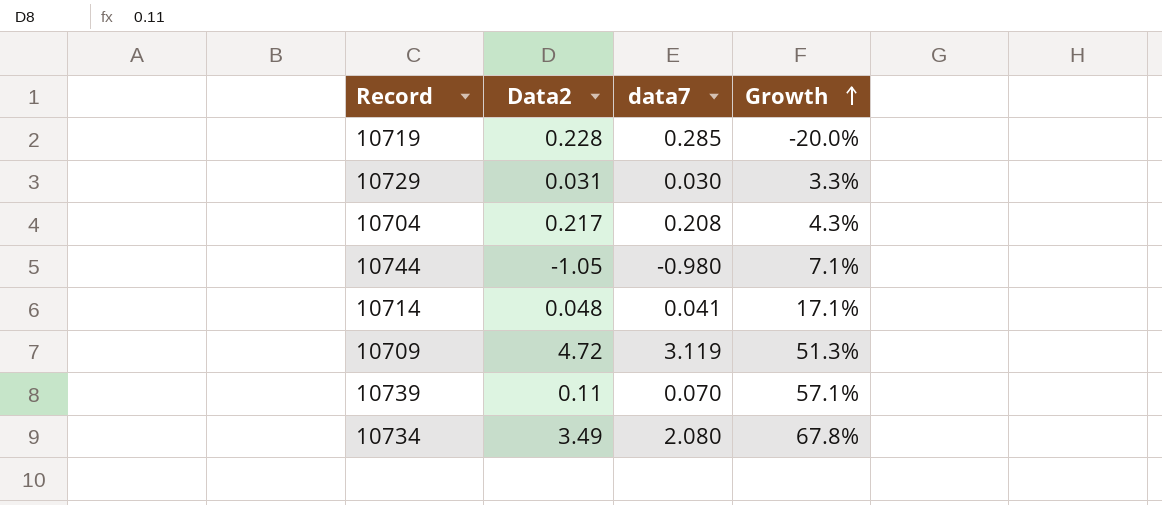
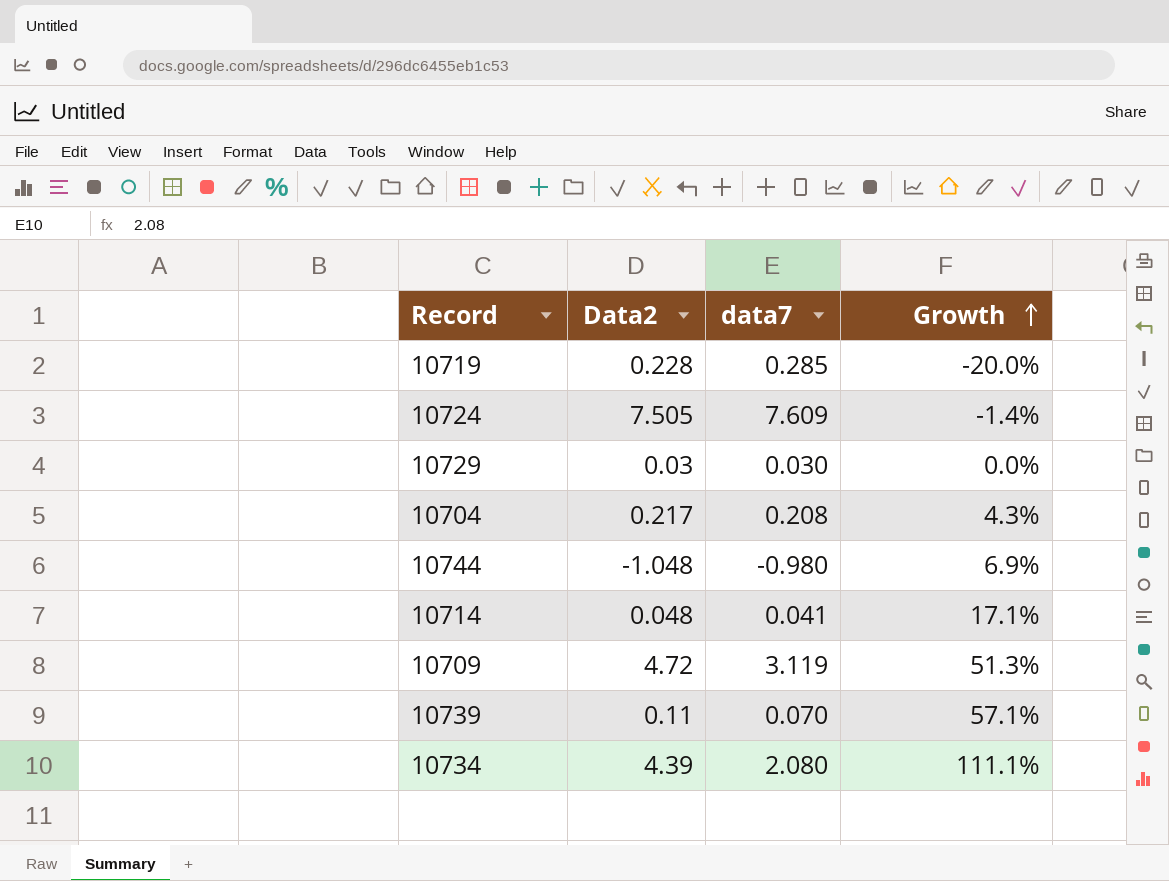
row 10724: none -> 7.505 | 7.609 | -1.4%
10729 | Data2: 0.031 -> 0.03
10729 | Growth: 3.3% -> 0.0%
10744 | Data2: -1.05 -> -1.048
10744 | Growth: 7.1% -> 6.9%
10734 | Data2: 3.49 -> 4.39
10734 | Growth: 67.8% -> 111.1%

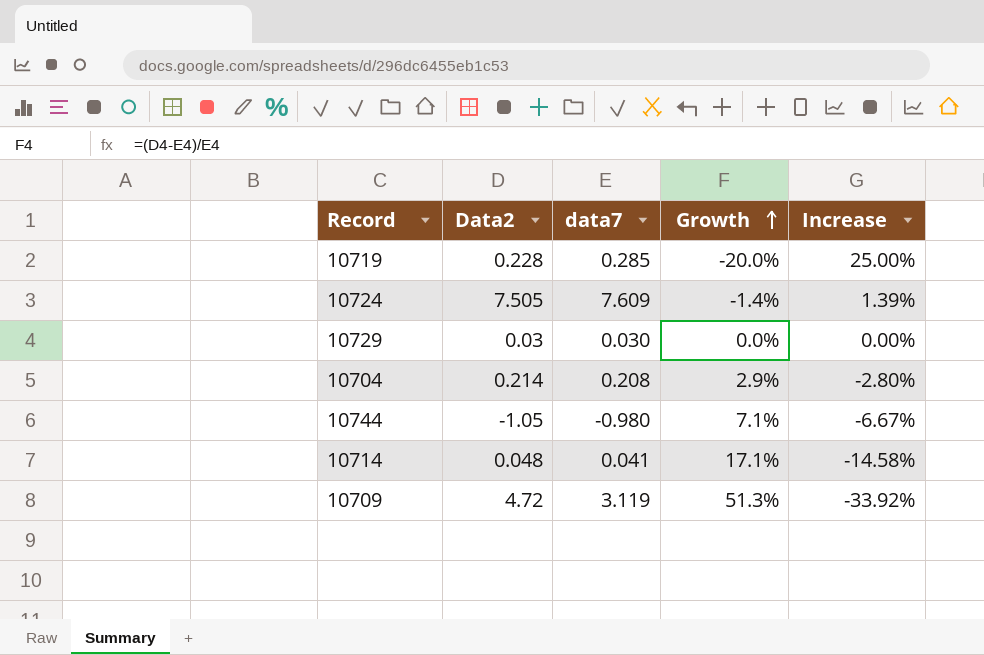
column Increase | formula: none -> ([data7] - [Data2]) / [Data2]
row 10739: 0.11 | 0.070 | 57.1% -> none
row 10734: 4.39 | 2.080 | 111.1% -> none
10704 | Data2: 0.217 -> 0.214
10704 | Growth: 4.3% -> 2.9%
10744 | Data2: -1.048 -> -1.05
10744 | Growth: 6.9% -> 7.1%

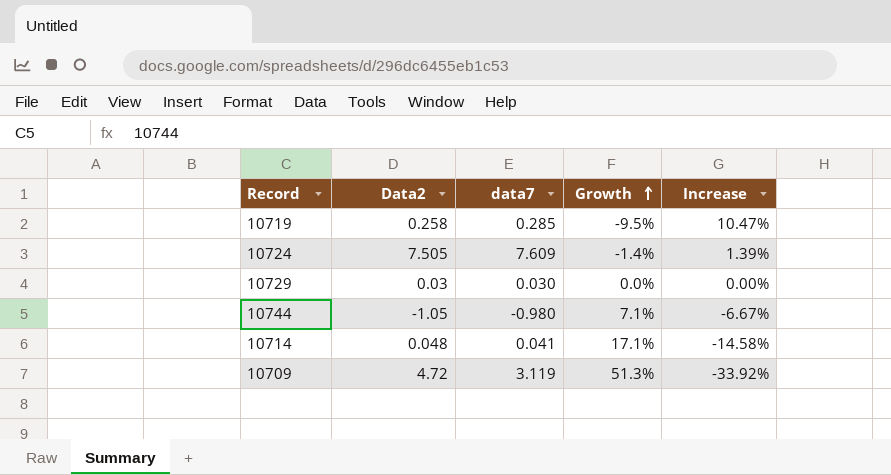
row 10704: 0.214 | 0.208 | 2.9% | -2.80% -> none
10719 | Data2: 0.228 -> 0.258
10719 | Growth: -20.0% -> -9.5%
10719 | Increase: 25.00% -> 10.47%

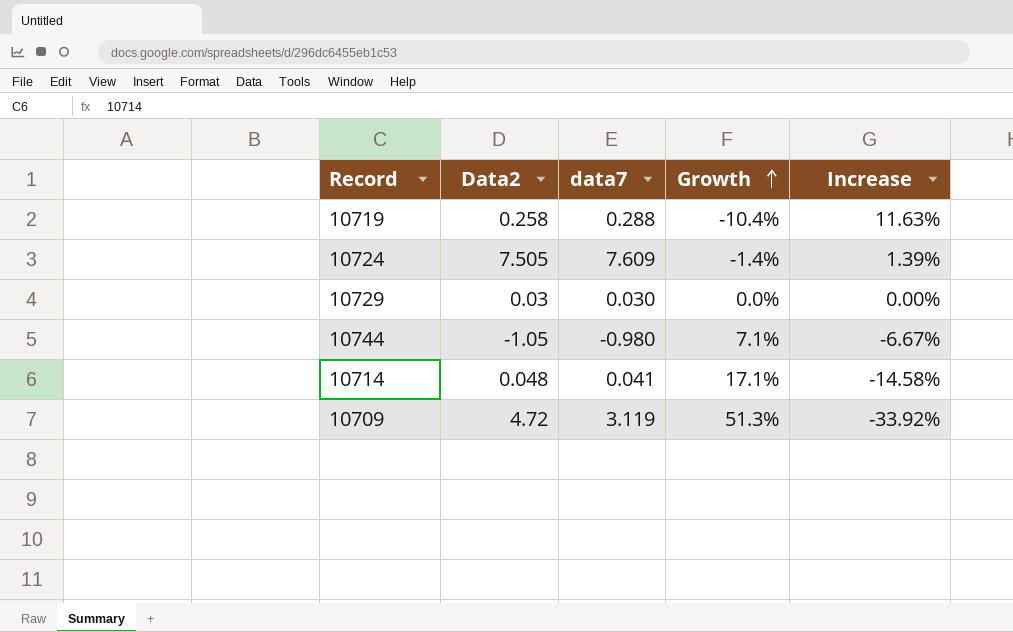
10719 | data7: 0.285 -> 0.288
10719 | Growth: -9.5% -> -10.4%
10719 | Increase: 10.47% -> 11.63%

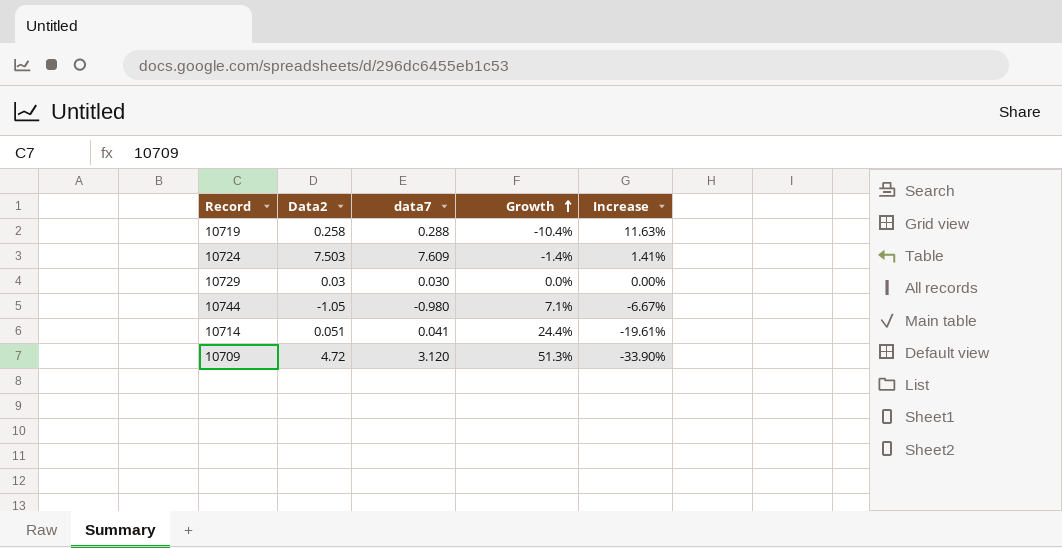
10724 | Data2: 7.505 -> 7.503
10724 | Increase: 1.39% -> 1.41%
10714 | Data2: 0.048 -> 0.051
10714 | Growth: 17.1% -> 24.4%
10714 | Increase: -14.58% -> -19.61%
10709 | data7: 3.119 -> 3.120
10709 | Increase: -33.92% -> -33.90%

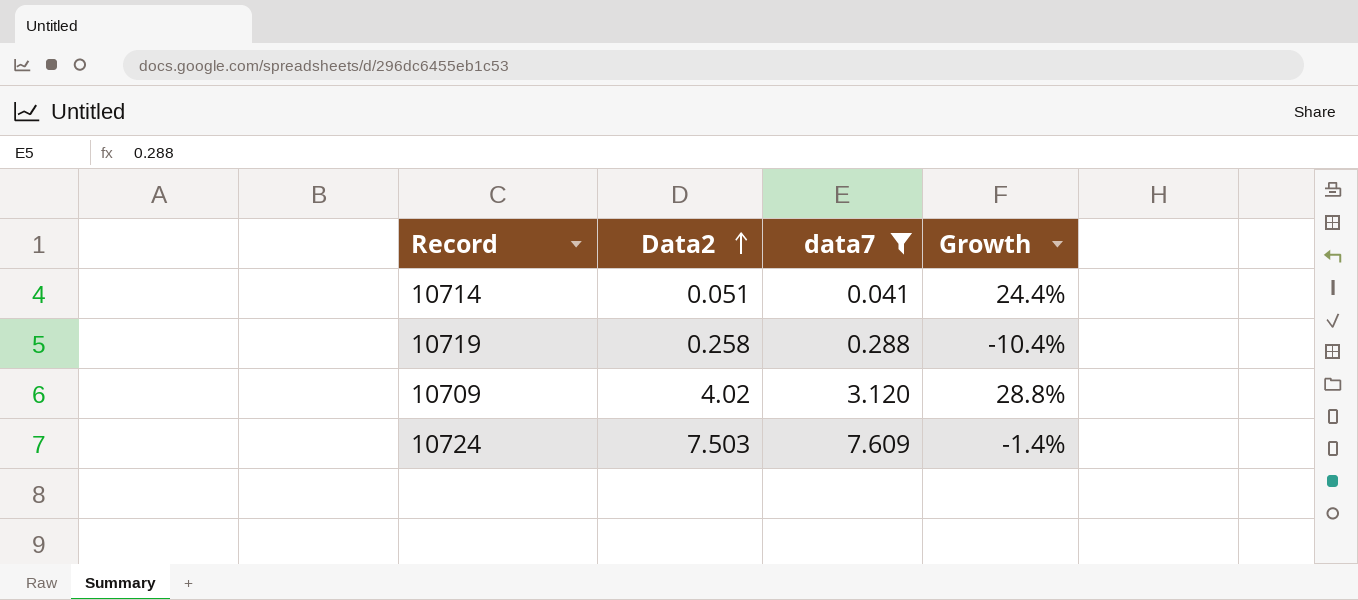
filter: none -> data7 >= 0.041
row order: Growth ascending -> Data2 ascending
column Increase | formula: ([data7] - [Data2]) / [Data2] -> none
10709 | Data2: 4.72 -> 4.02
10709 | Growth: 51.3% -> 28.8%

